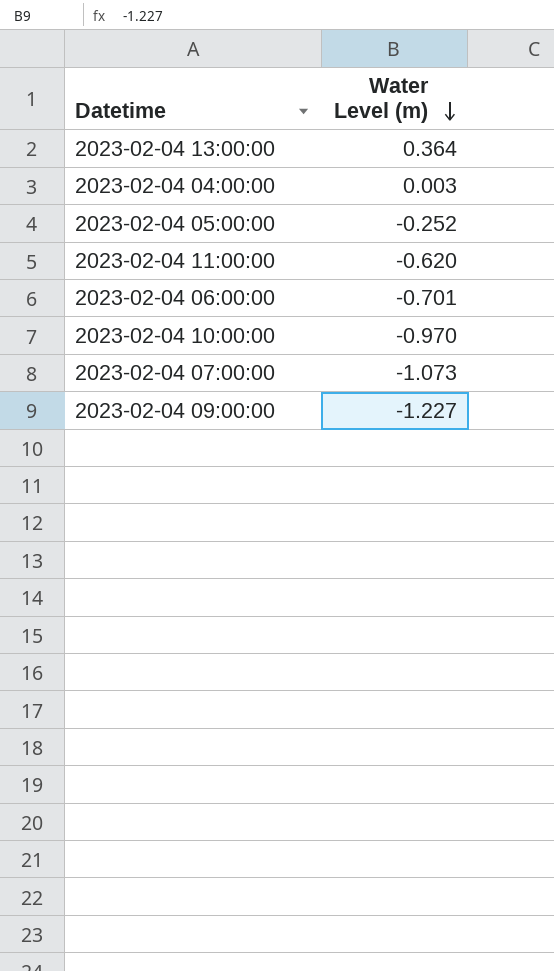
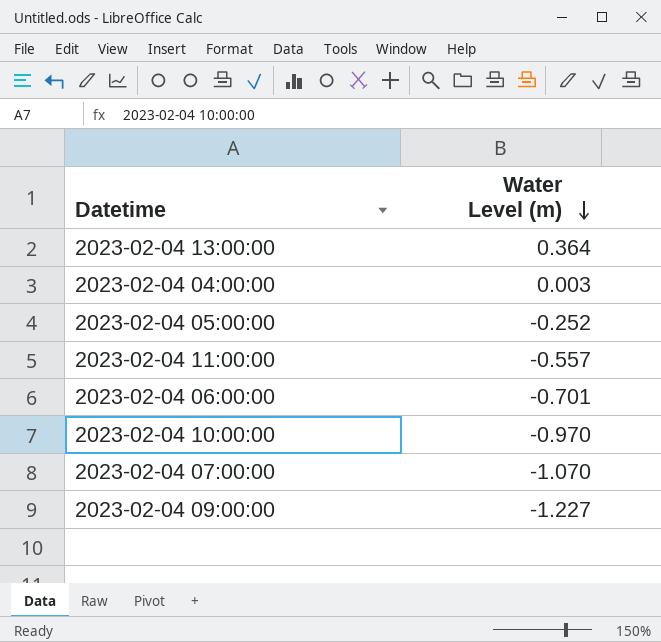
2023-02-04 11:00:00 | Water Level (m): -0.620 -> -0.557
2023-02-04 07:00:00 | Water Level (m): -1.073 -> -1.070

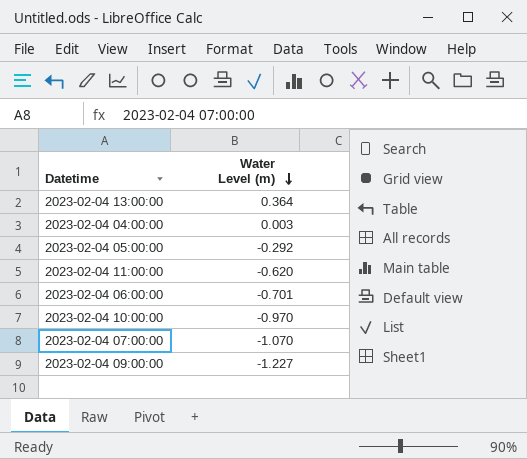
2023-02-04 05:00:00 | Water Level (m): -0.252 -> -0.292
2023-02-04 11:00:00 | Water Level (m): -0.557 -> -0.620

